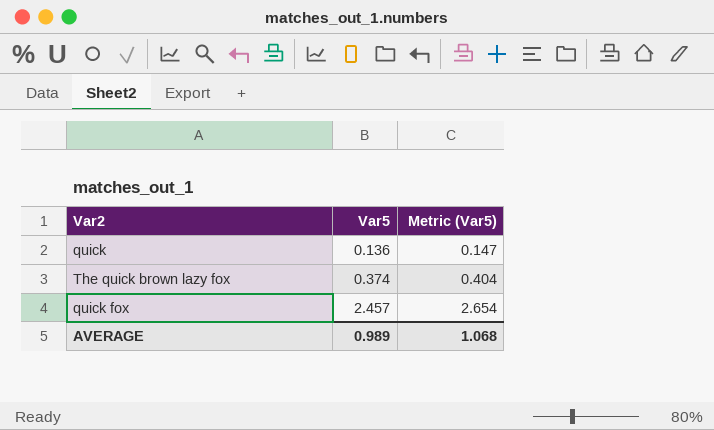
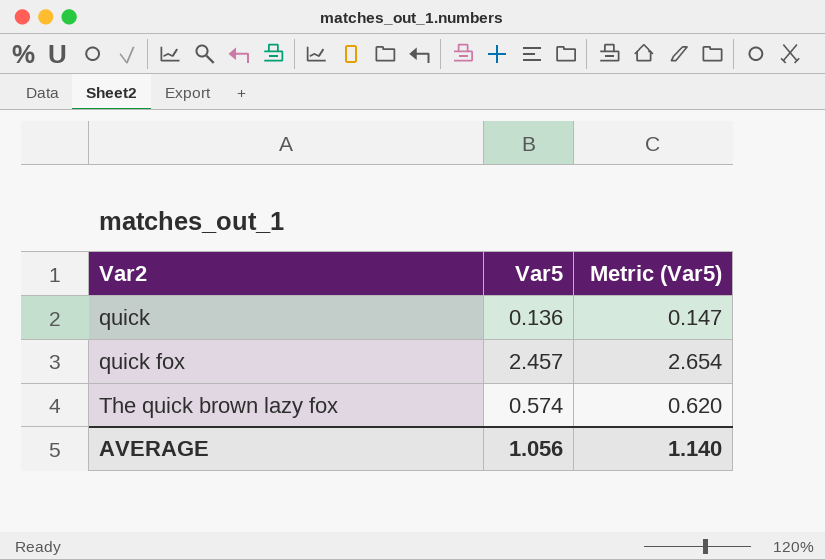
row order: Var5 ascending -> Var2 ascending
The quick brown lazy fox | Var5: 0.374 -> 0.574
The quick brown lazy fox | Metric (Var5): 0.404 -> 0.620
AVERAGE | Var5: 0.989 -> 1.056
AVERAGE | Metric (Var5): 1.068 -> 1.140

